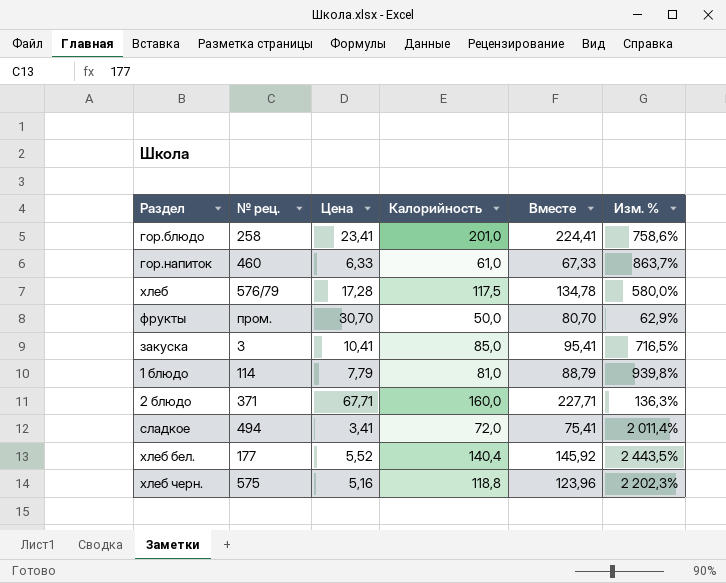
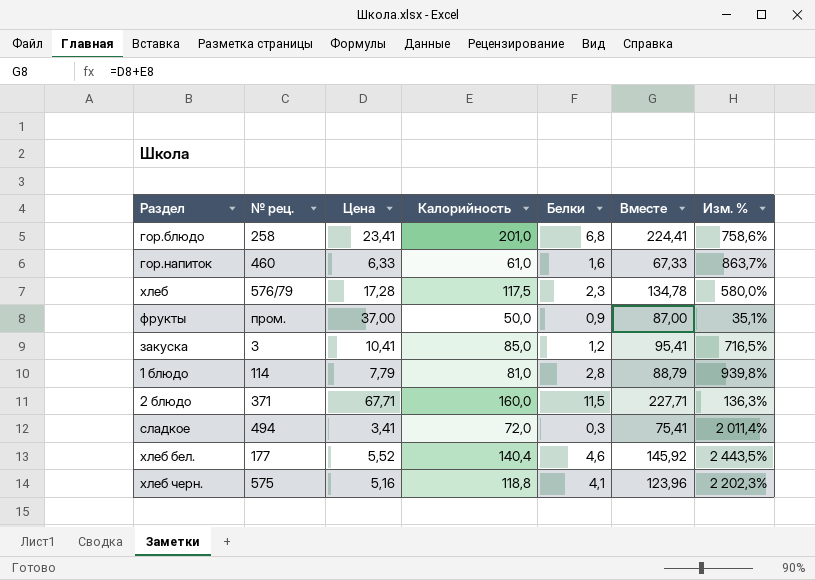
column Белки | position: none -> 5
фрукты | Цена: 30,70 -> 37,00
фрукты | Вместе: 80,70 -> 87,00
фрукты | Изм. %: 62,9% -> 35,1%

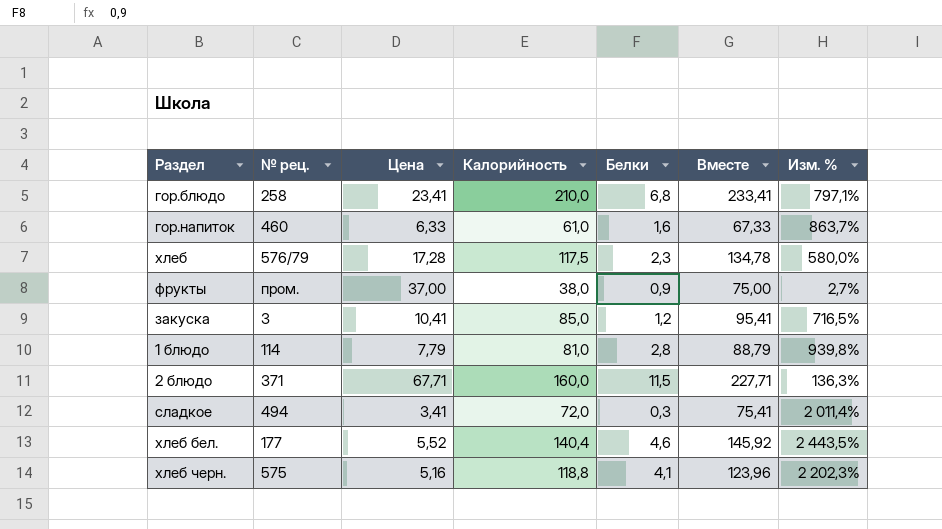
гор.блюдо | Калорийность: 201,0 -> 210,0
гор.блюдо | Вместе: 224,41 -> 233,41
гор.блюдо | Изм. %: 758,6% -> 797,1%
фрукты | Калорийность: 50,0 -> 38,0
фрукты | Вместе: 87,00 -> 75,00
фрукты | Изм. %: 35,1% -> 2,7%

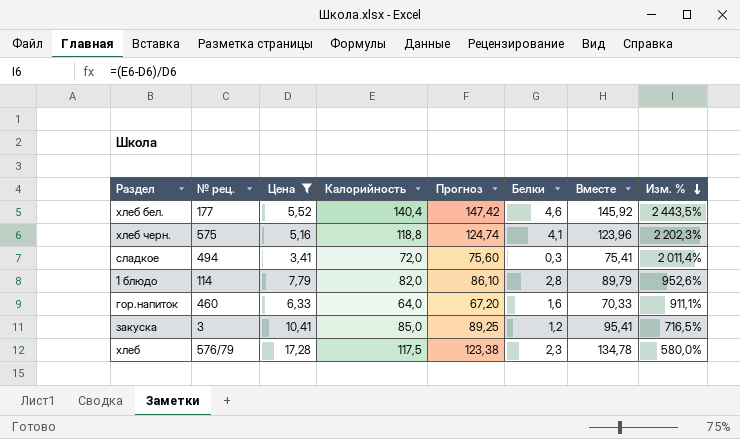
filter: none -> Цена <= 17,28
row order: none -> Изм. % descending
column Прогноз | formula: none -> [Калорийность] * 1,05
1 блюдо | Калорийность: 81,0 -> 82,0
1 блюдо | Вместе: 88,79 -> 89,79
1 блюдо | Изм. %: 939,8% -> 952,6%
гор.напиток | Калорийность: 61,0 -> 64,0
гор.напиток | Вместе: 67,33 -> 70,33
гор.напиток | Изм. %: 863,7% -> 911,1%

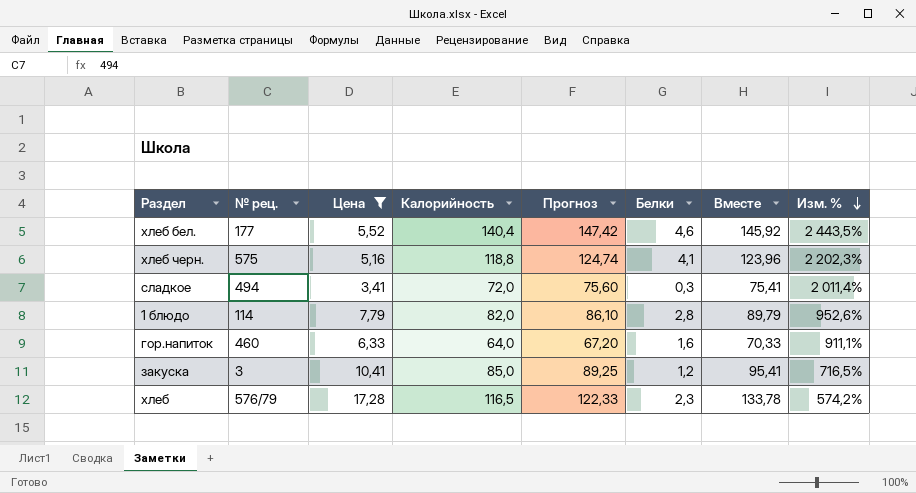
хлеб | Калорийность: 117,5 -> 116,5
хлеб | Прогноз: 123,38 -> 122,33
хлеб | Вместе: 134,78 -> 133,78
хлеб | Изм. %: 580,0% -> 574,2%

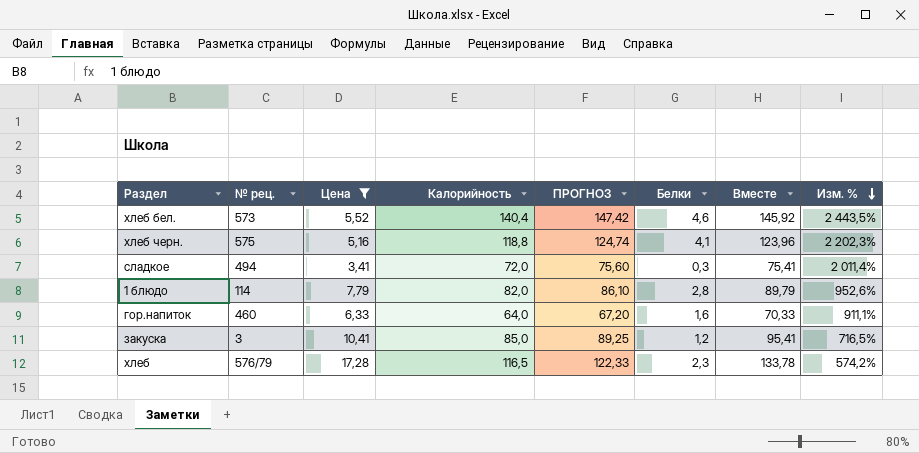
column name: Прогноз -> ПРОГНОЗ
хлеб бел. | № рец.: 177 -> 573

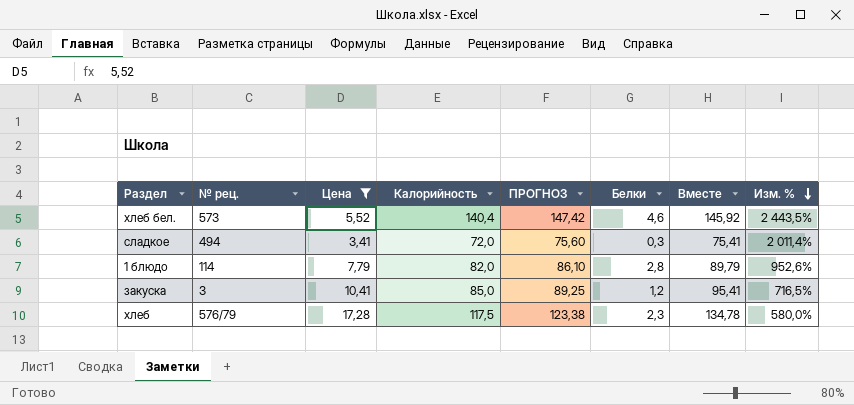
row хлеб черн.: 575 | 5,16 | 118,8 | 124,74 | 4,1 | 123,96 | 2 202,3% -> none
row гор.напиток: 460 | 6,33 | 64,0 | 67,20 | 1,6 | 70,33 | 911,1% -> none
хлеб | Калорийность: 116,5 -> 117,5
хлеб | ПРОГНОЗ: 122,33 -> 123,38
хлеб | Вместе: 133,78 -> 134,78
хлеб | Изм. %: 574,2% -> 580,0%

